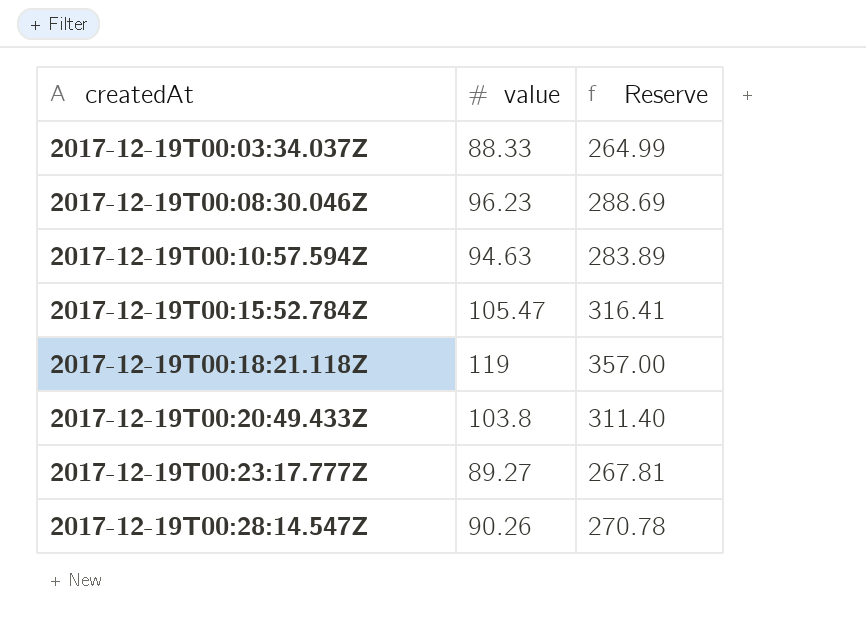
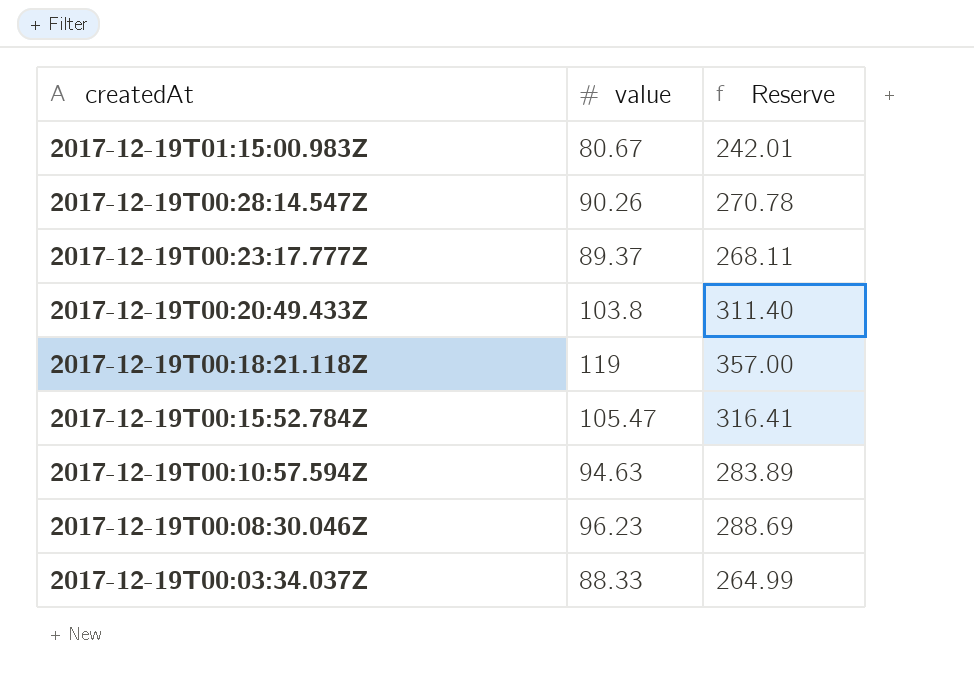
row order: createdAt ascending -> createdAt descending
row 2017-12-19T01:15:00.983Z: none -> 80.67 | 242.01
2017-12-19T00:23:17.777Z | value: 89.27 -> 89.37
2017-12-19T00:23:17.777Z | Reserve: 267.81 -> 268.11

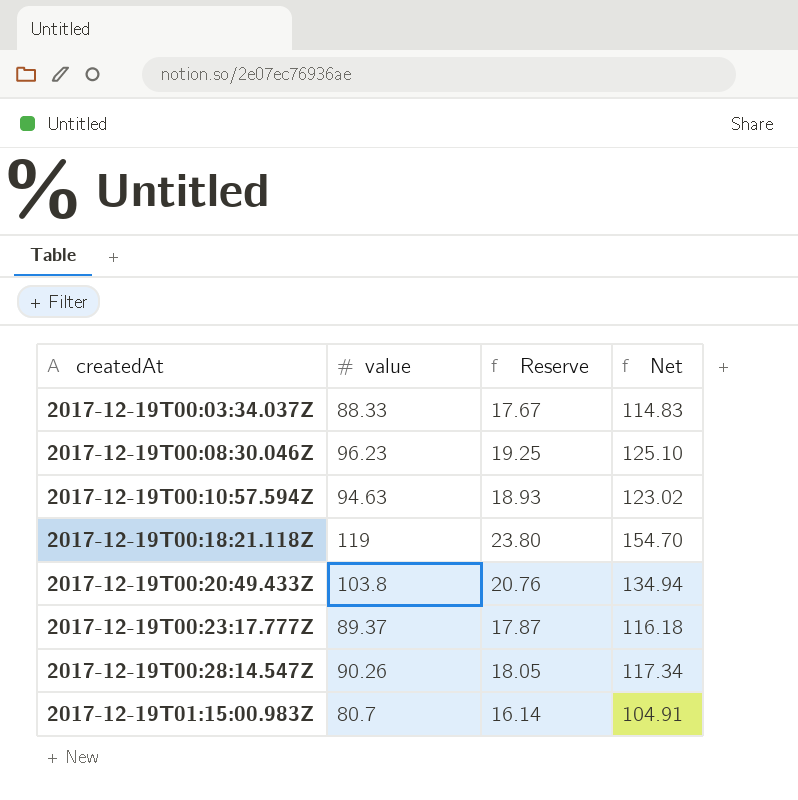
row order: createdAt descending -> createdAt ascending
column Reserve | formula: [value] * 3 -> [value] * 0.2
column Net | formula: none -> [value] * 1.3
row 2017-12-19T00:15:52.784Z: 105.47 | 316.41 -> none
2017-12-19T01:15:00.983Z | value: 80.67 -> 80.7

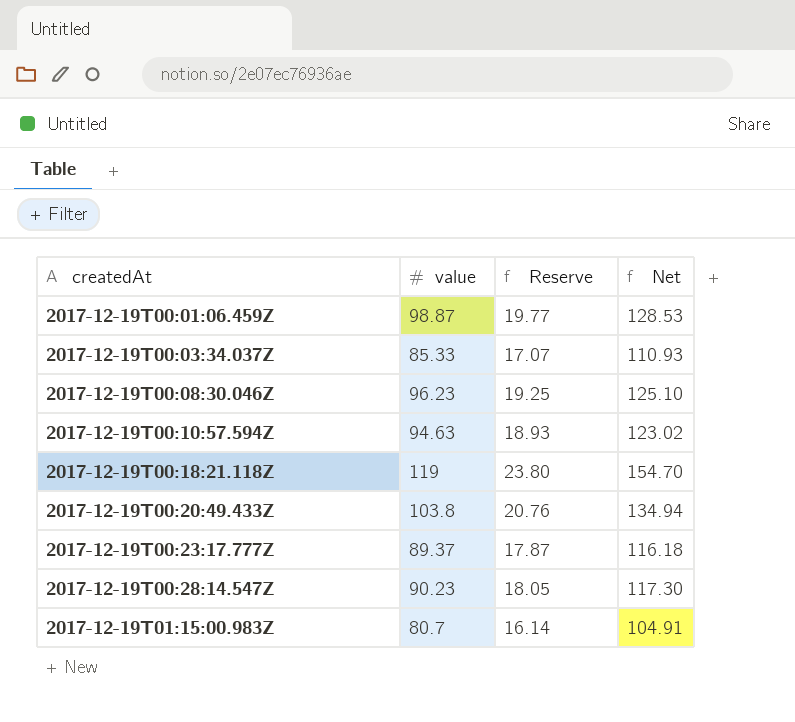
row 2017-12-19T00:01:06.459Z: none -> 98.87 | 19.77 | 128.53
2017-12-19T00:03:34.037Z | value: 88.33 -> 85.33
2017-12-19T00:03:34.037Z | Reserve: 17.67 -> 17.07
2017-12-19T00:03:34.037Z | Net: 114.83 -> 110.93
2017-12-19T00:28:14.547Z | value: 90.26 -> 90.23
2017-12-19T00:28:14.547Z | Net: 117.34 -> 117.30

